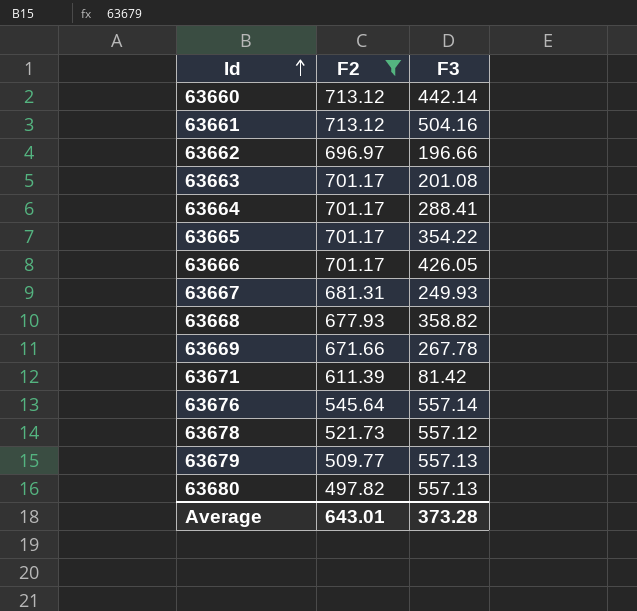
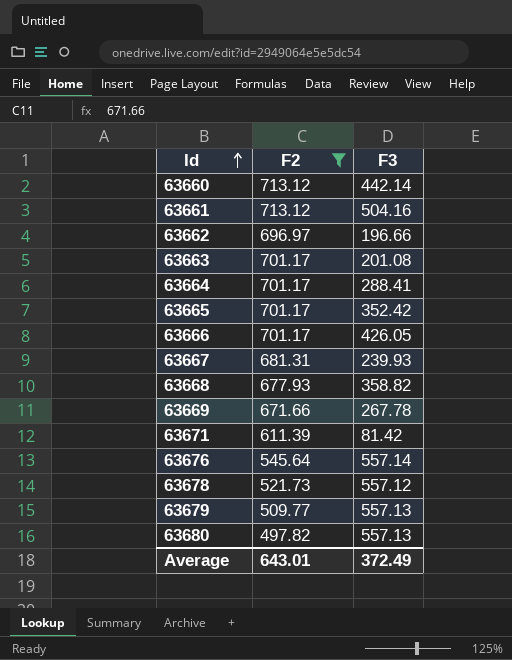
63665 | F3: 354.22 -> 352.42
63667 | F3: 249.93 -> 239.93
Average | F3: 373.28 -> 372.49

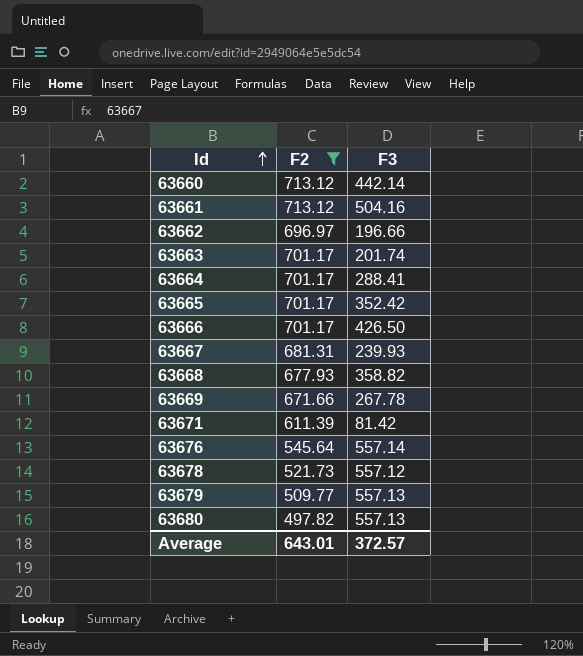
63663 | F3: 201.08 -> 201.74
63666 | F3: 426.05 -> 426.50
Average | F3: 372.49 -> 372.57

